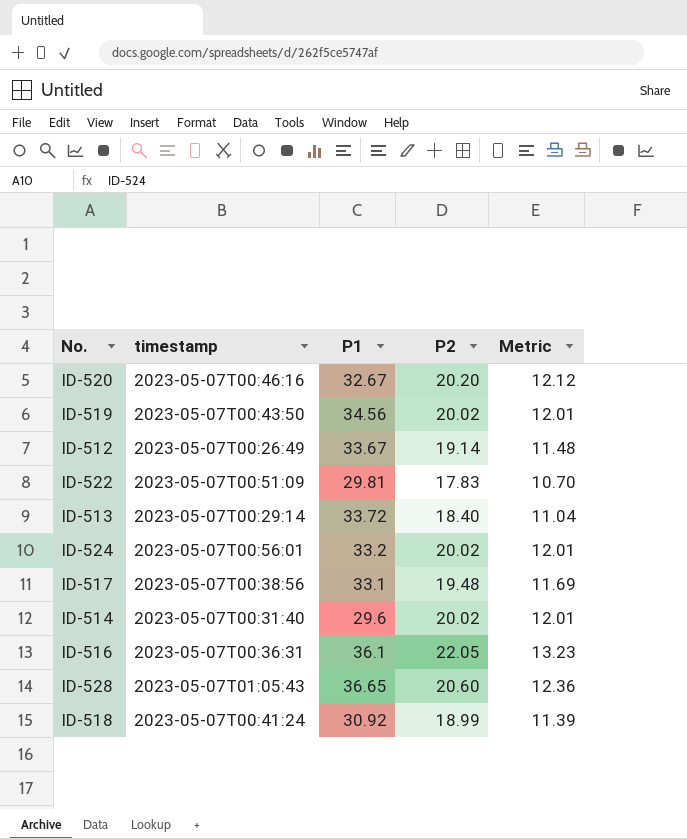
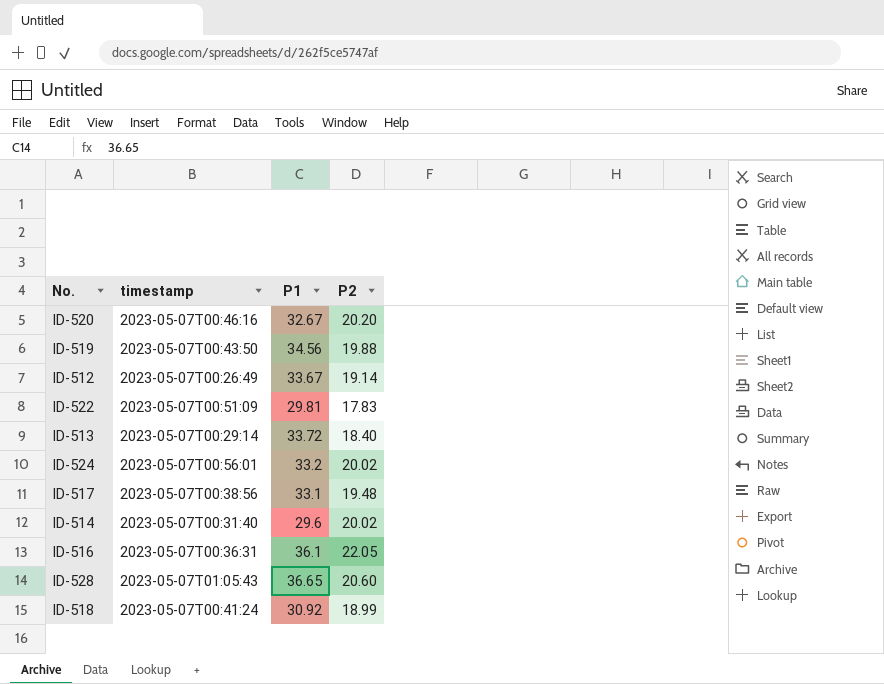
column Metric | formula: [P2] * 0.6 -> none
ID-519 | P2: 20.02 -> 19.88

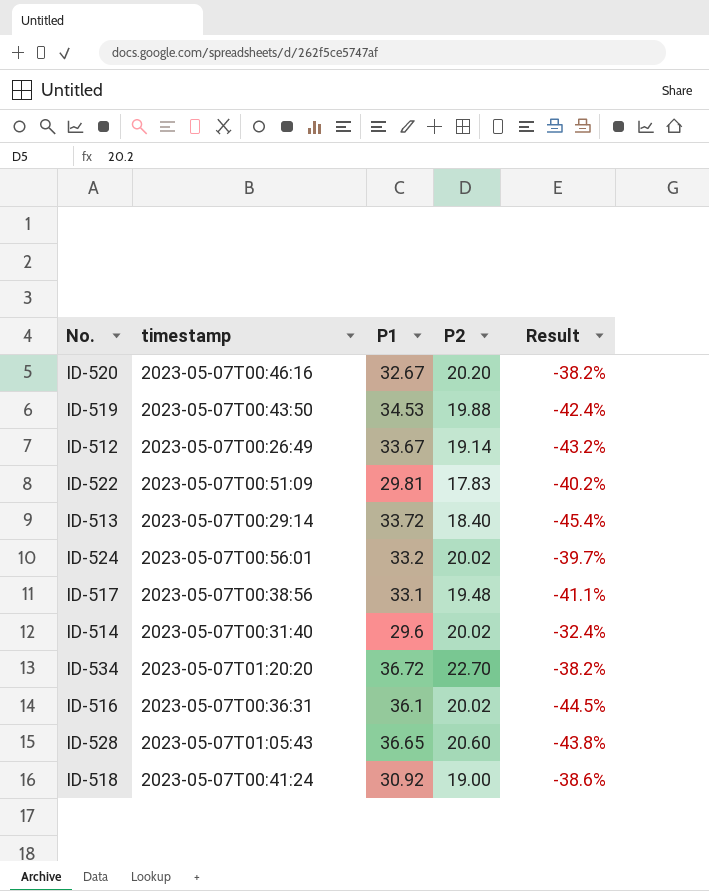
column Result | formula: none -> ([P2] - [P1]) / [P1]
ID-519 | P1: 34.56 -> 34.53
row ID-534: none -> 2023-05-07T01:20:20 | 36.72 | 22.70 | -38.2%
ID-516 | P2: 22.05 -> 20.02
ID-518 | P2: 18.99 -> 19.00

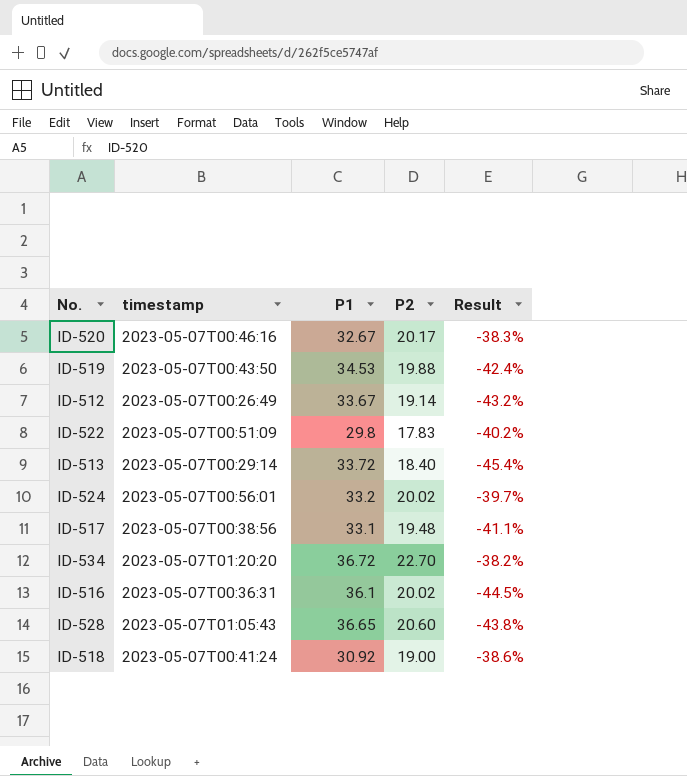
row ID-514: 2023-05-07T00:31:40 | 29.6 | 20.02 | -32.4% -> none
ID-520 | P2: 20.20 -> 20.17
ID-520 | Result: -38.2% -> -38.3%
ID-522 | P1: 29.81 -> 29.8

